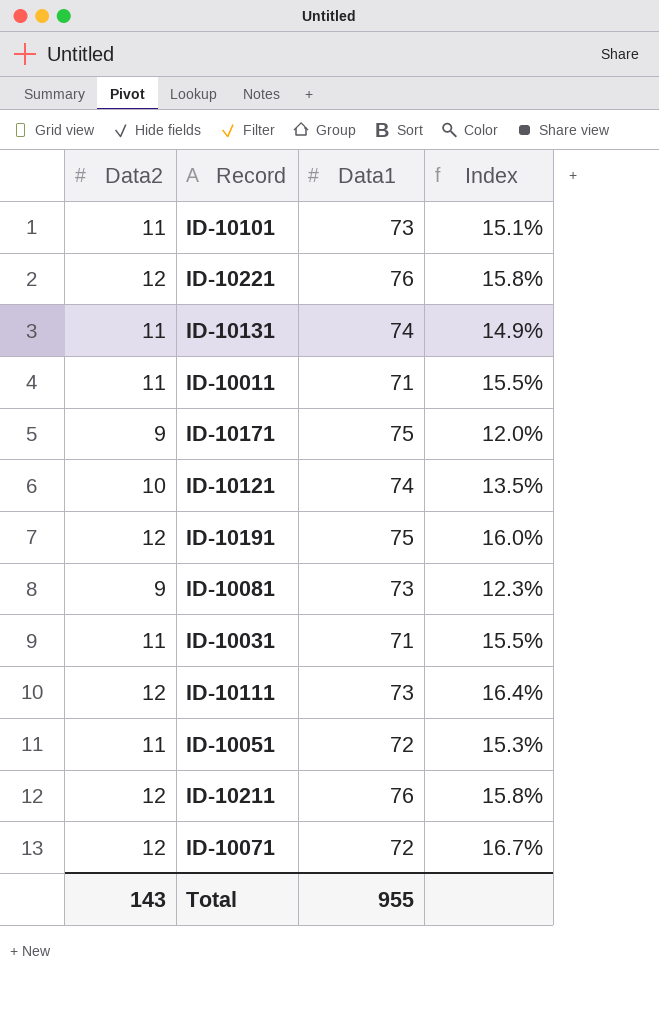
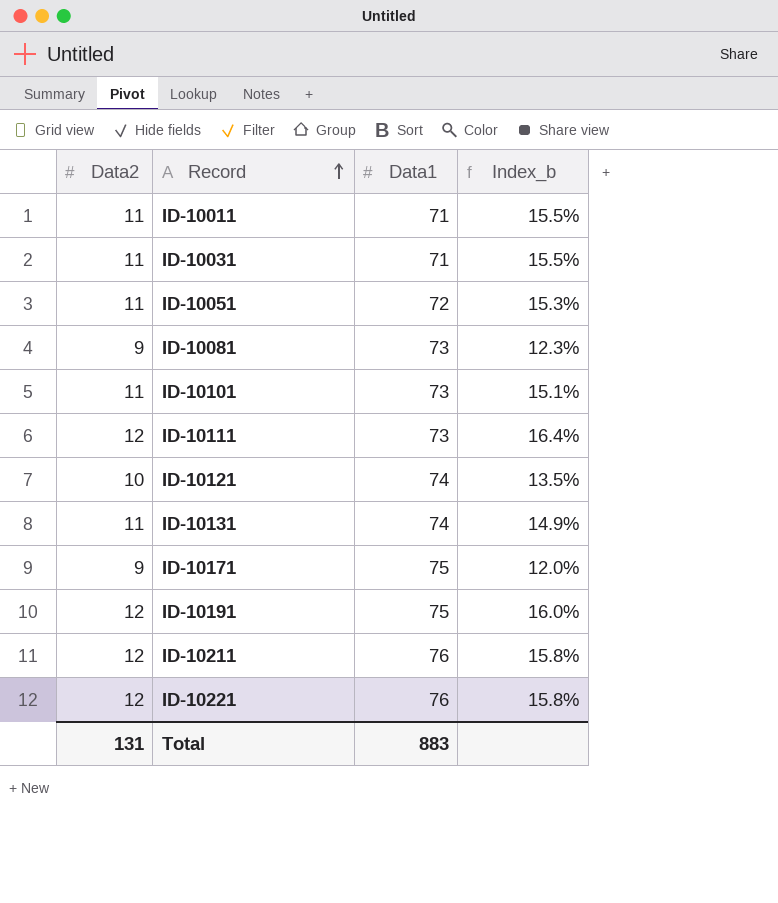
row order: none -> Record ascending
column name: Index -> Index_b
row ID-10071: 12 | 72 | 16.7% -> none
Total | Data2: 143 -> 131
Total | Data1: 955 -> 883

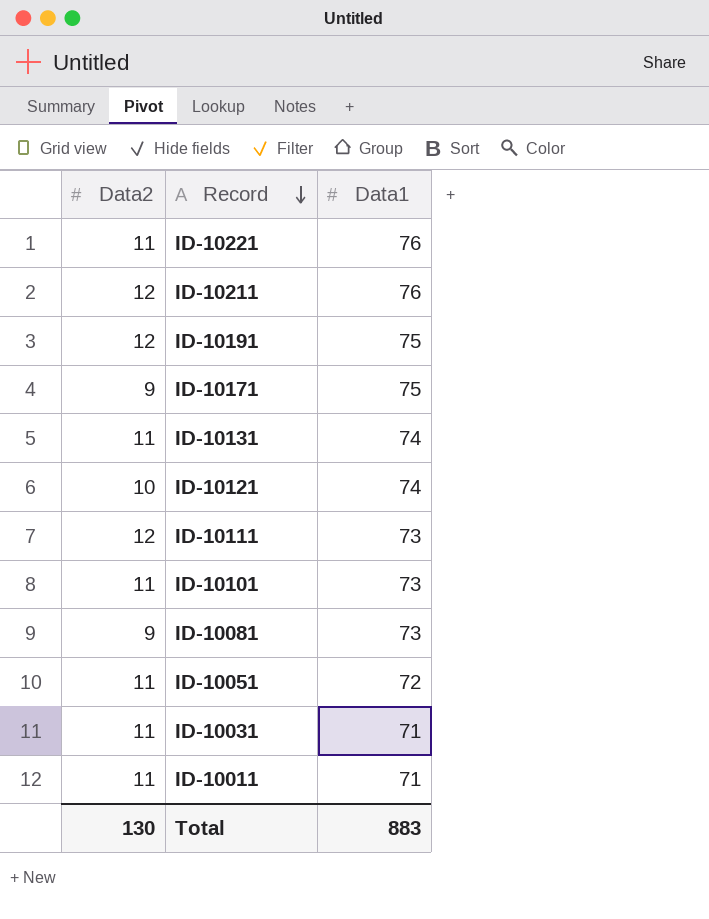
row order: Record ascending -> Record descending
column Index_b | formula: [Data2] / [Data1] -> none
ID-10221 | Data2: 12 -> 11
Total | Data2: 131 -> 130

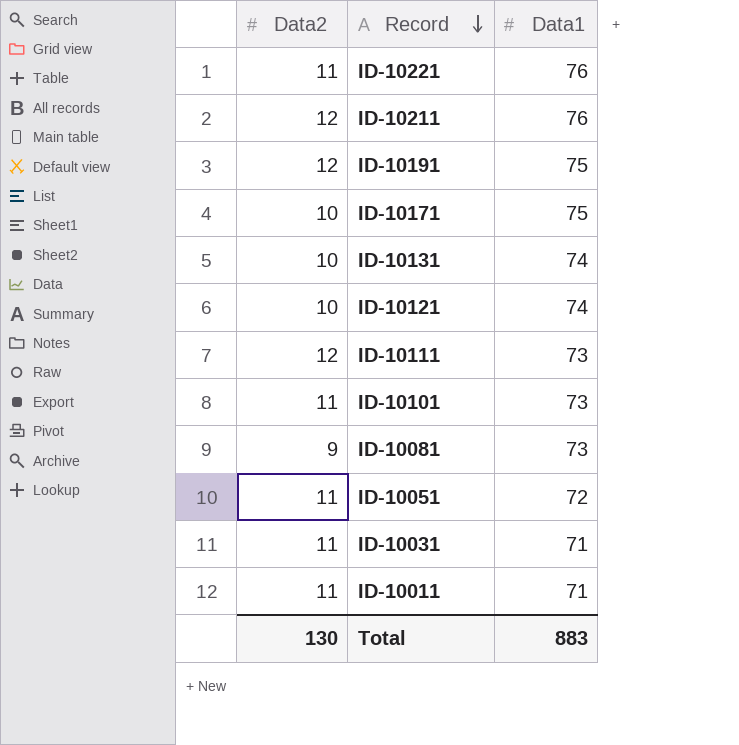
ID-10171 | Data2: 9 -> 10
ID-10131 | Data2: 11 -> 10

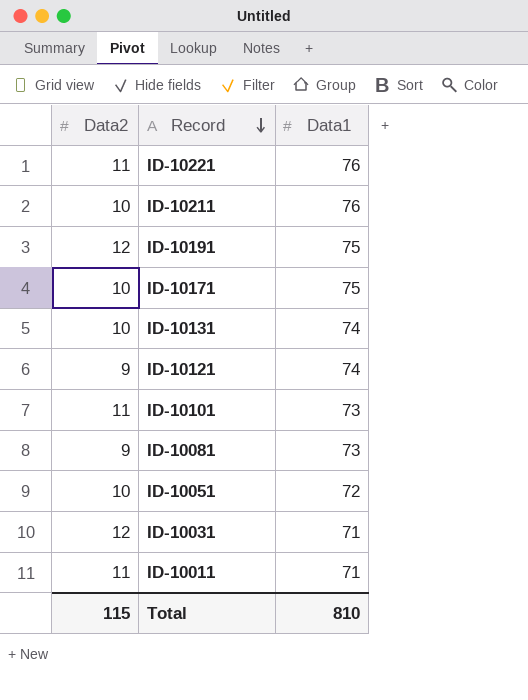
row ID-10111: 12 | 73 -> none
ID-10211 | Data2: 12 -> 10
ID-10121 | Data2: 10 -> 9
ID-10051 | Data2: 11 -> 10
ID-10031 | Data2: 11 -> 12
Total | Data2: 130 -> 115
Total | Data1: 883 -> 810

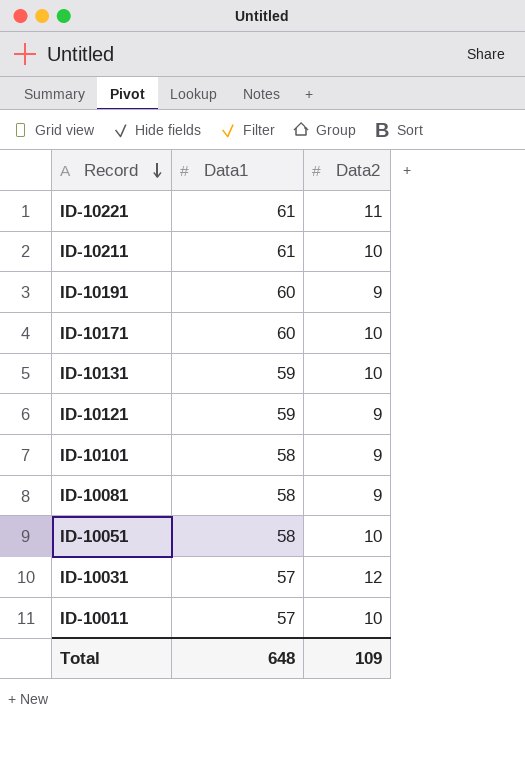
column Data2 | position: 1 -> 3
ID-10221 | Data1: 76 -> 61
ID-10211 | Data1: 76 -> 61
ID-10191 | Data1: 75 -> 60
ID-10191 | Data2: 12 -> 9
ID-10171 | Data1: 75 -> 60
ID-10131 | Data1: 74 -> 59
ID-10121 | Data1: 74 -> 59
ID-10101 | Data1: 73 -> 58
ID-10101 | Data2: 11 -> 9
ID-10081 | Data1: 73 -> 58
ID-10051 | Data1: 72 -> 58
ID-10031 | Data1: 71 -> 57
ID-10011 | Data1: 71 -> 57
ID-10011 | Data2: 11 -> 10
Total | Data1: 810 -> 648
Total | Data2: 115 -> 109

